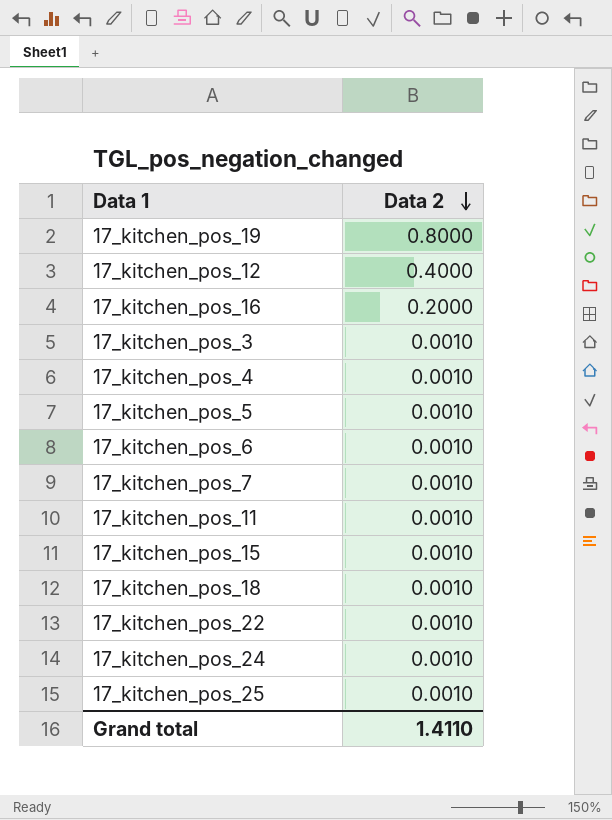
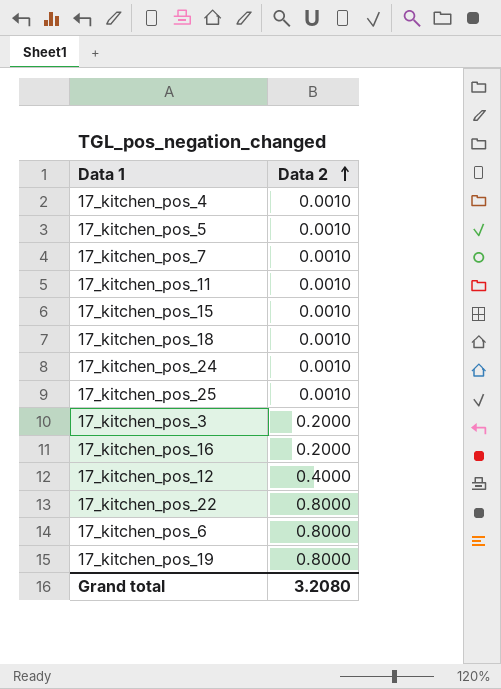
row order: Data 2 descending -> Data 2 ascending
17_kitchen_pos_3 | Data 2: 0.0010 -> 0.2000
17_kitchen_pos_22 | Data 2: 0.0010 -> 0.8000
17_kitchen_pos_6 | Data 2: 0.0010 -> 0.8000
Grand total | Data 2: 1.4110 -> 3.2080

